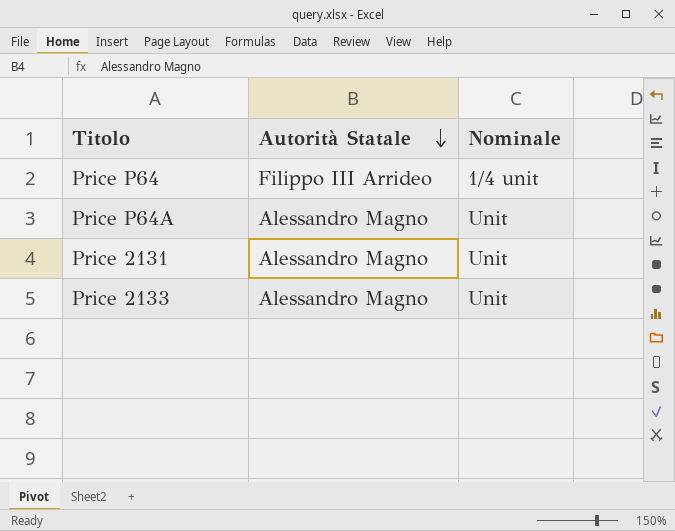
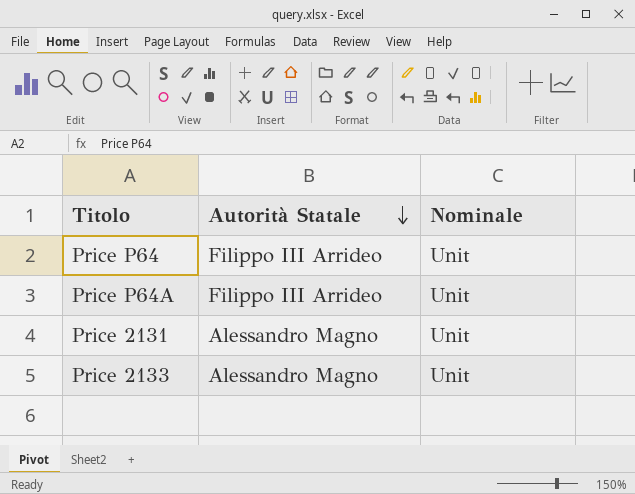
Price P64 | Nominale: 1/4 unit -> Unit
Price P64A | Autorità Statale: Alessandro Magno -> Filippo III Arrideo

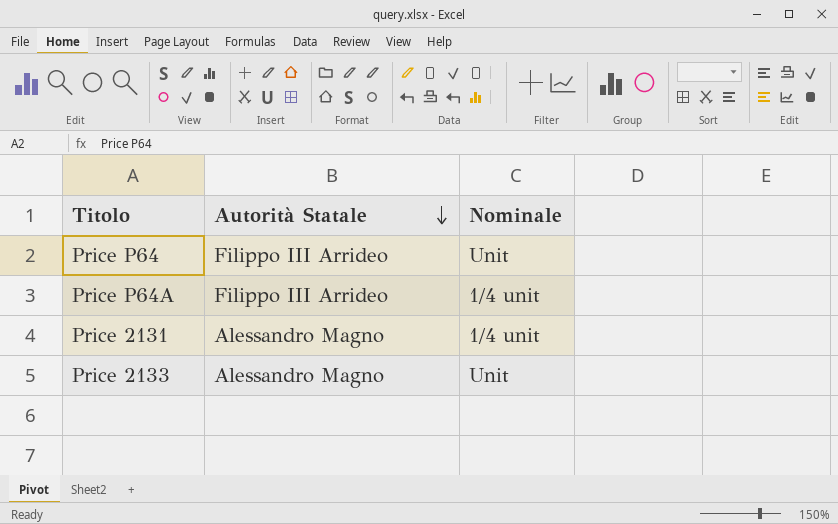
Price P64A | Nominale: Unit -> 1/4 unit
Price 2131 | Nominale: Unit -> 1/4 unit

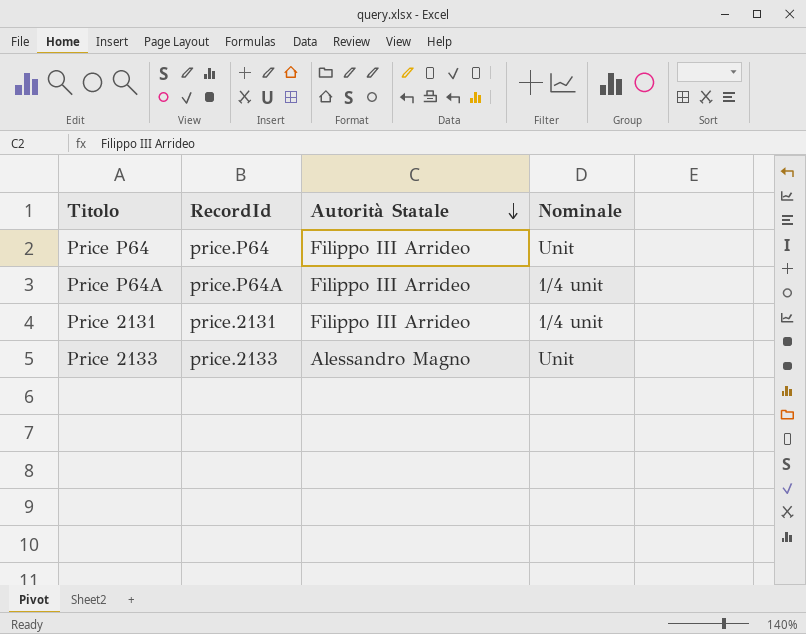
column RecordId | position: none -> 2
Price 2131 | Autorità Statale: Alessandro Magno -> Filippo III Arrideo

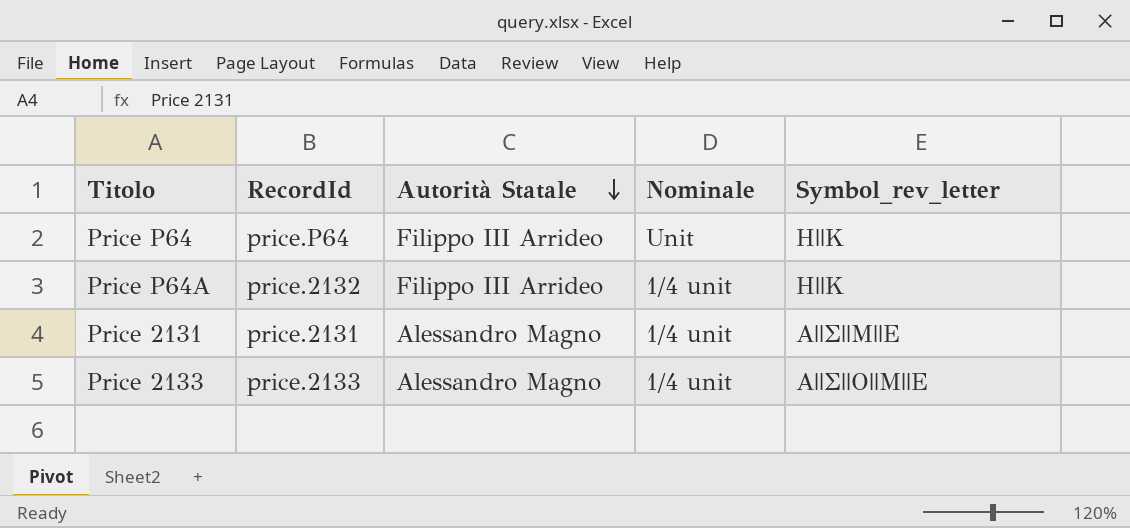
column Symbol_rev_letter | position: none -> 5
Price P64A | RecordId: price.P64A -> price.2132
Price 2131 | Autorità Statale: Filippo III Arrideo -> Alessandro Magno
Price 2133 | Nominale: Unit -> 1/4 unit

